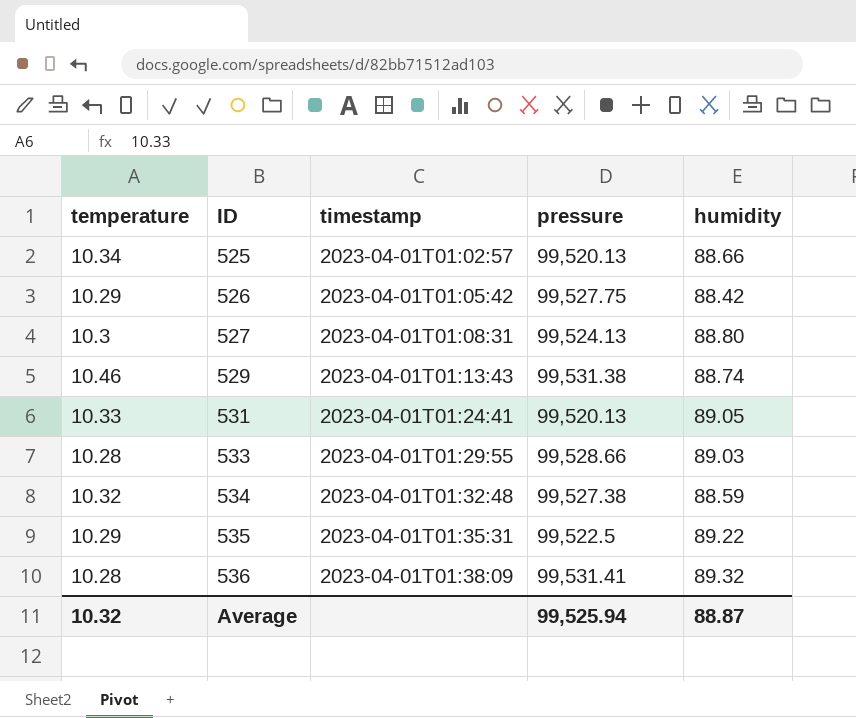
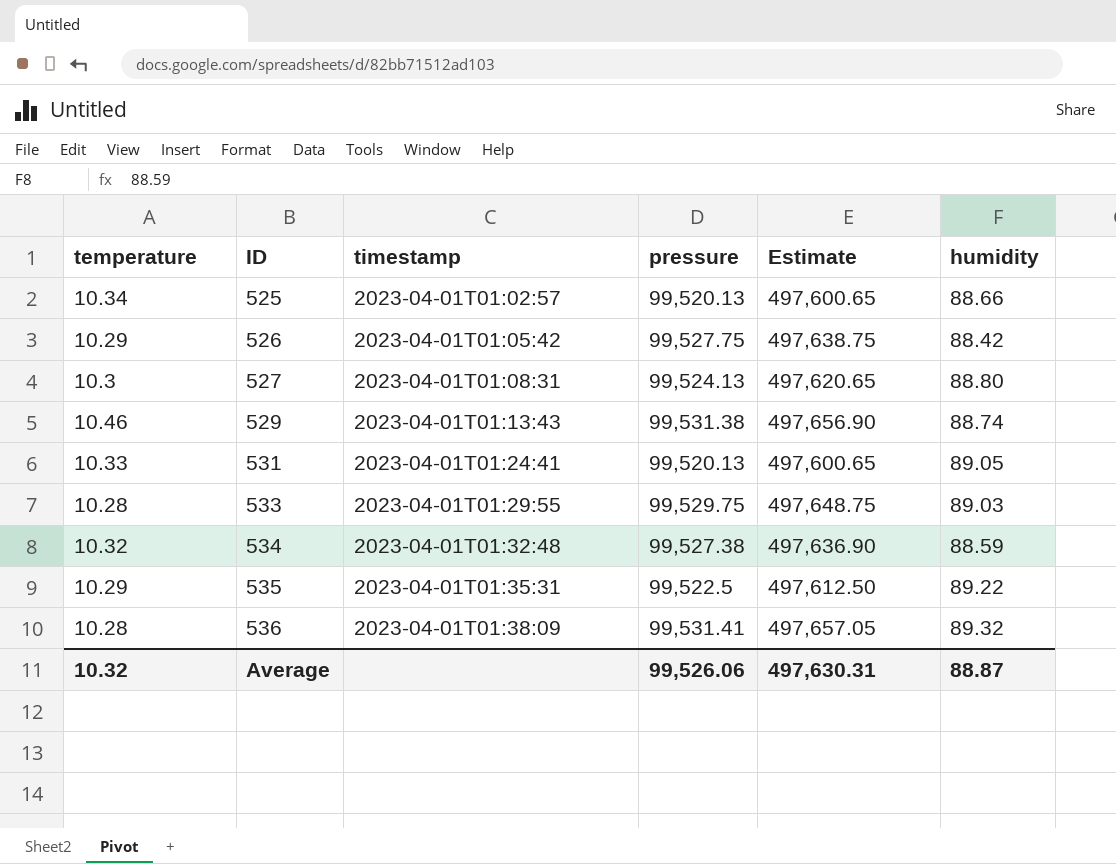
column Estimate | formula: none -> [pressure] * 5
533 | pressure: 99,528.66 -> 99,529.75
Average | pressure: 99,525.94 -> 99,526.06

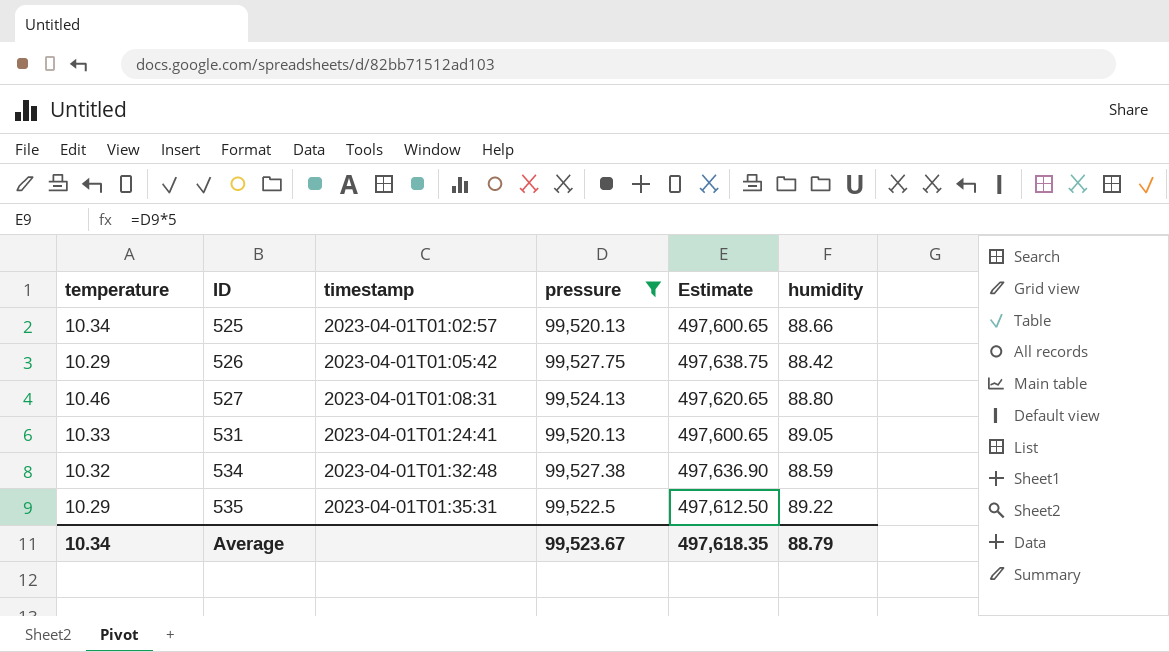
filter: none -> pressure <= 99,527.75
527 | temperature: 10.3 -> 10.46
Average | temperature: 10.32 -> 10.34
Average | pressure: 99,526.06 -> 99,523.67
Average | Estimate: 497,630.31 -> 497,618.35
Average | humidity: 88.87 -> 88.79

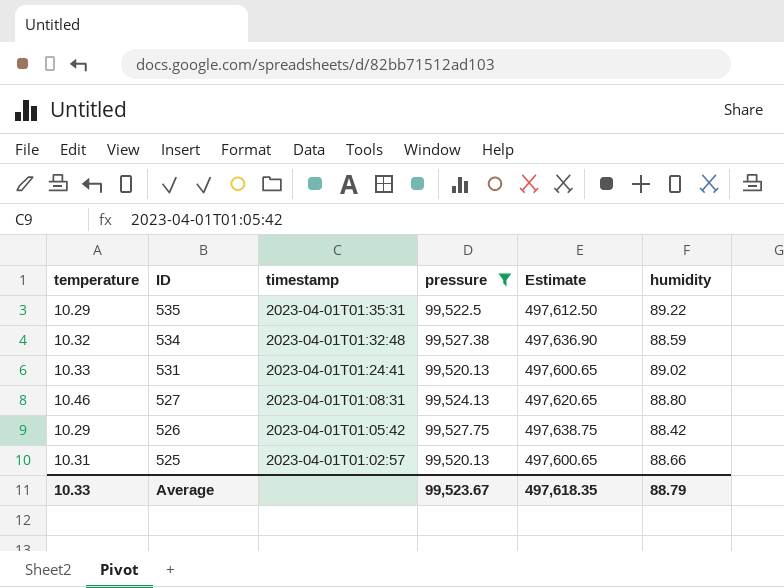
row order: ID ascending -> ID descending
531 | humidity: 89.05 -> 89.02
525 | temperature: 10.34 -> 10.31
Average | temperature: 10.34 -> 10.33

